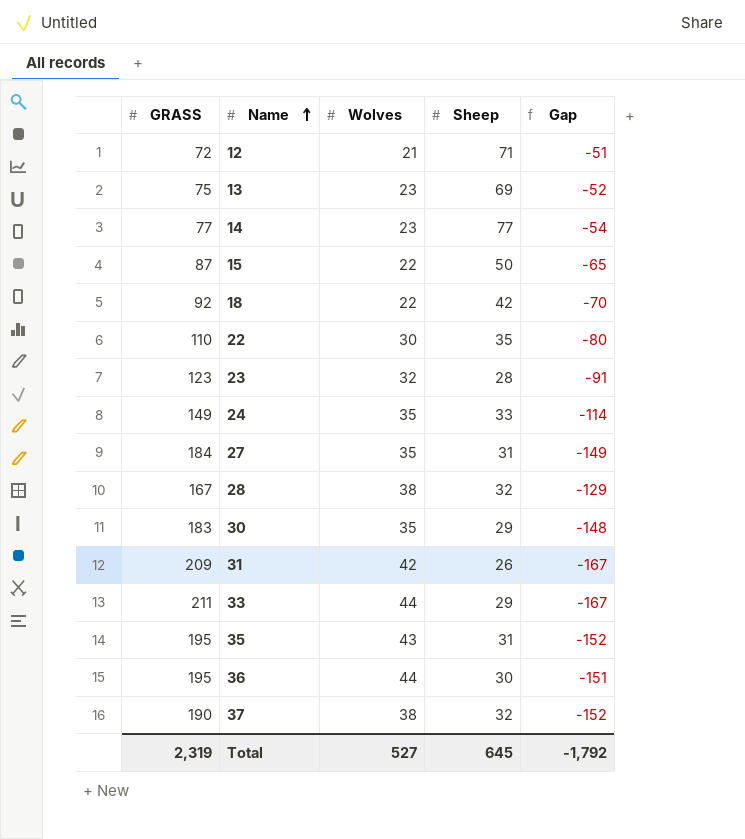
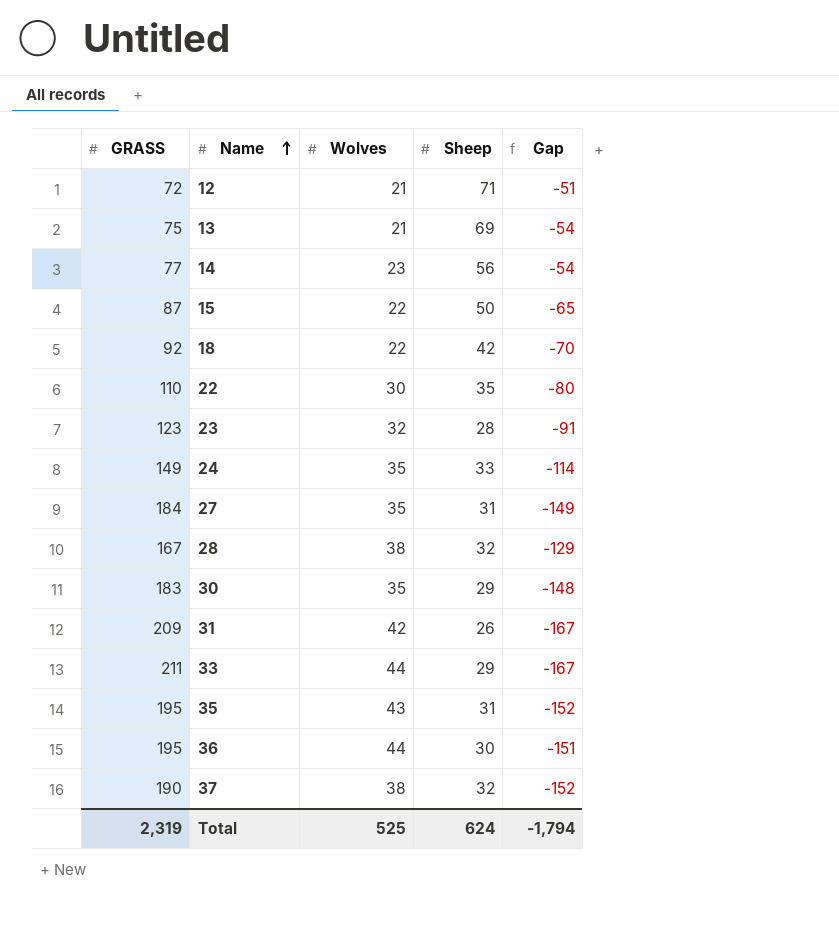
13 | Wolves: 23 -> 21
13 | Gap: -52 -> -54
14 | Sheep: 77 -> 56
Total | Wolves: 527 -> 525
Total | Sheep: 645 -> 624
Total | Gap: -1,792 -> -1,794

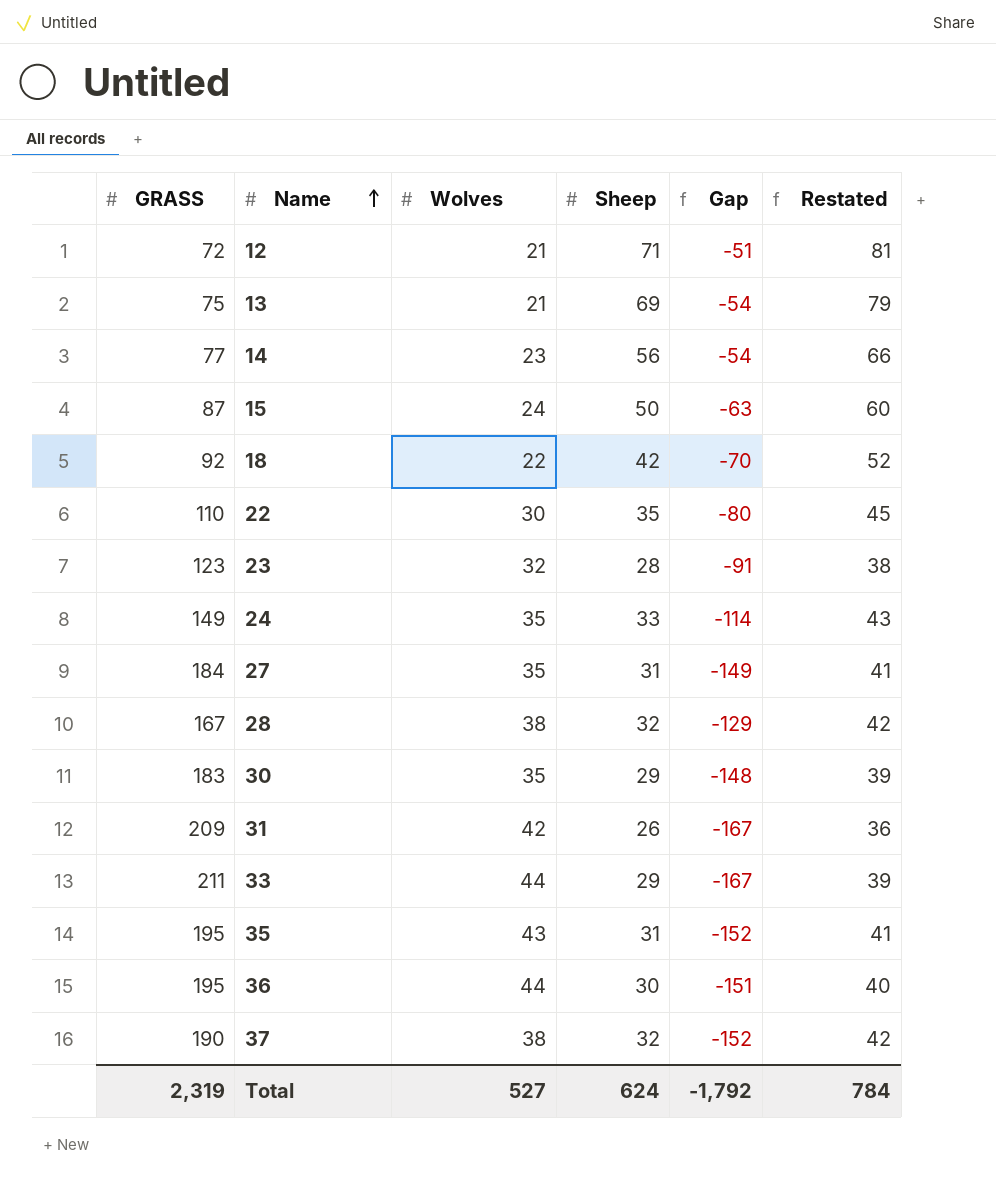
column Restated | formula: none -> [Sheep] + 10
15 | Wolves: 22 -> 24
15 | Gap: -65 -> -63
Total | Wolves: 525 -> 527
Total | Gap: -1,794 -> -1,792

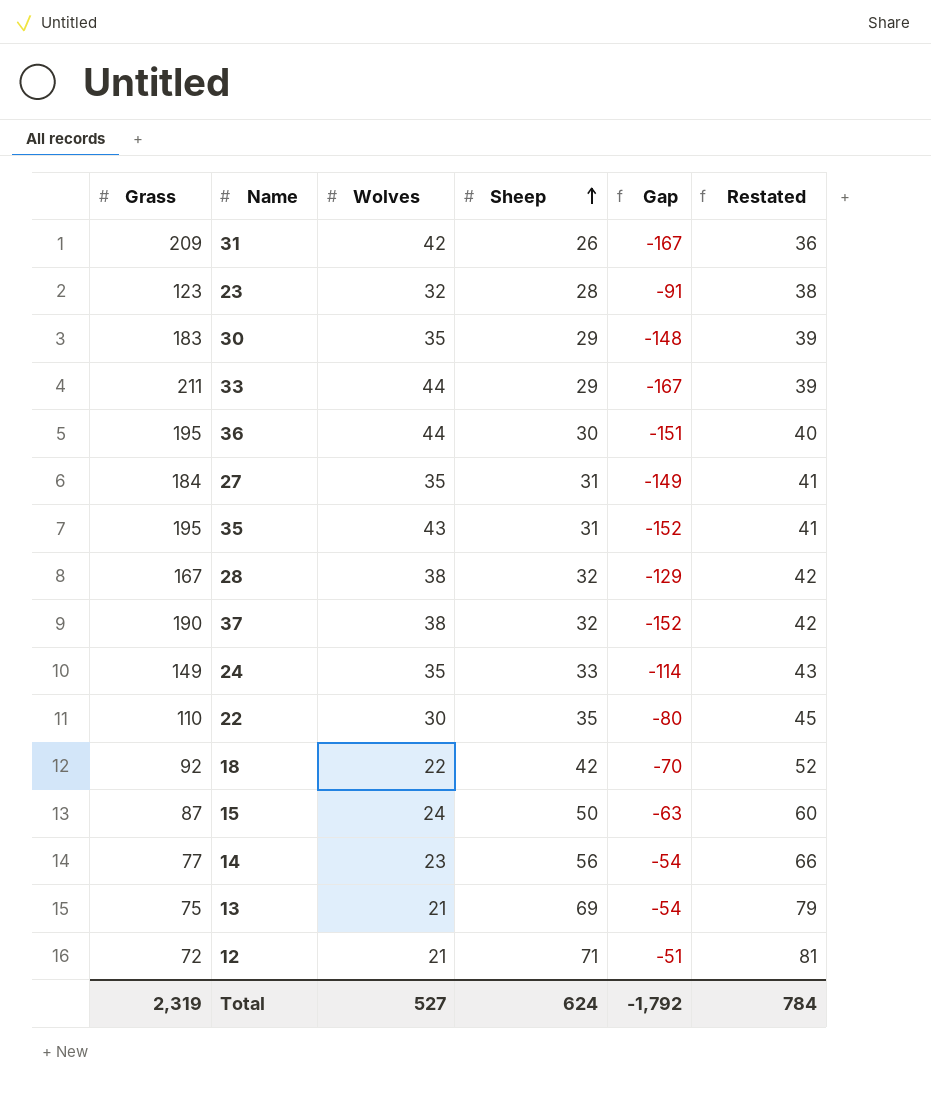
row order: Name ascending -> Sheep ascending
column name: GRASS -> Grass

